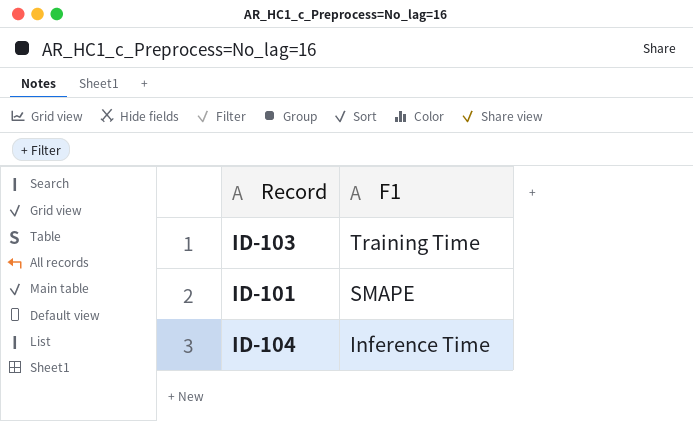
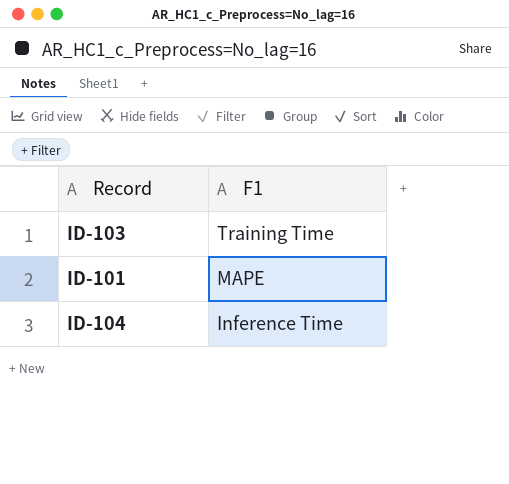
ID-101 | F1: SMAPE -> MAPE

